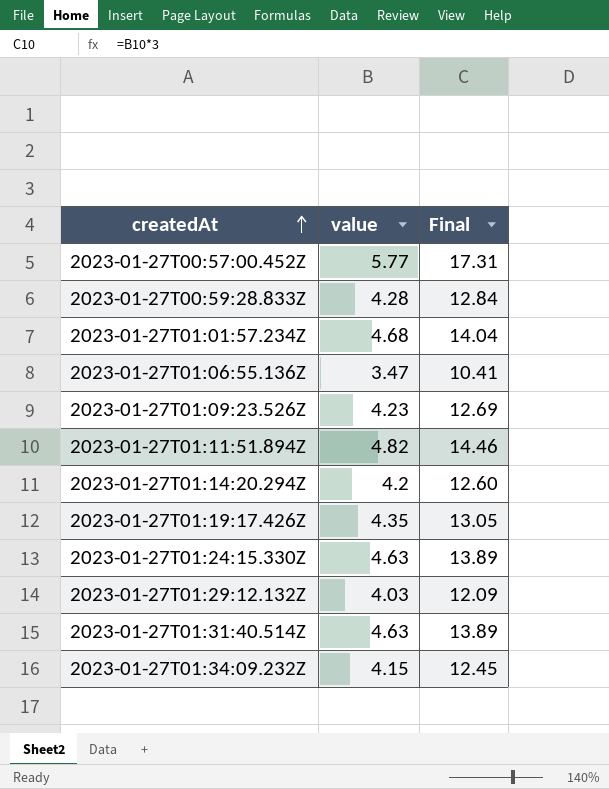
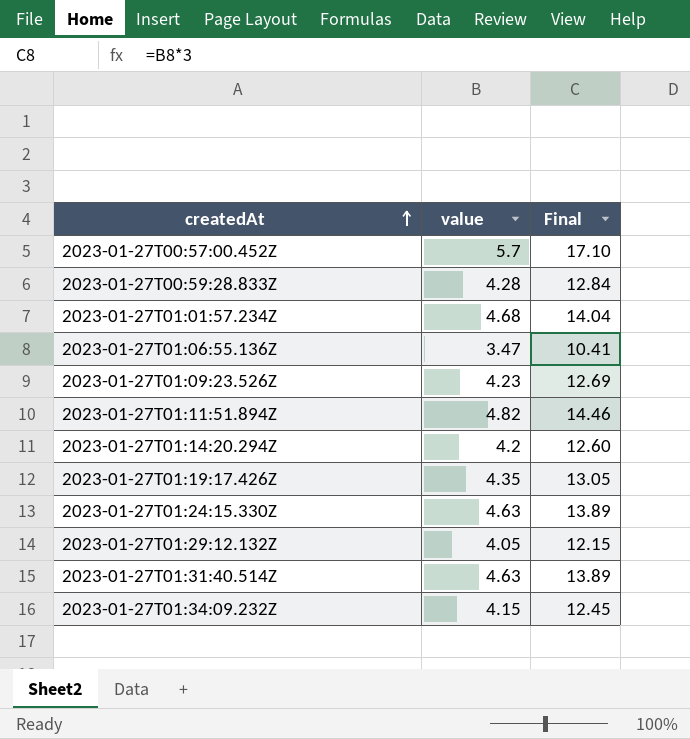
2023-01-27T00:57:00.452Z | value: 5.77 -> 5.7
2023-01-27T00:57:00.452Z | Final: 17.31 -> 17.10
2023-01-27T01:29:12.132Z | value: 4.03 -> 4.05
2023-01-27T01:29:12.132Z | Final: 12.09 -> 12.15

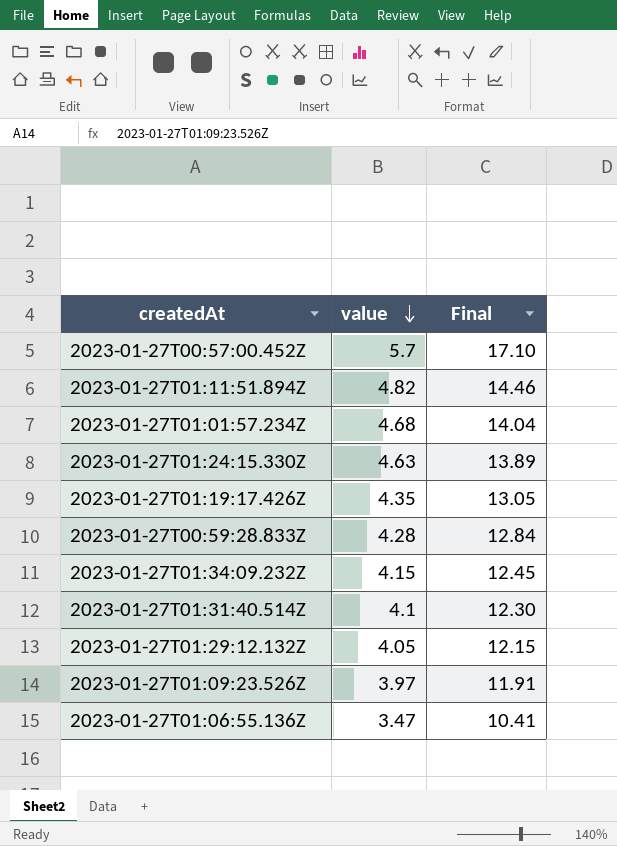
row order: createdAt ascending -> value descending
row 2023-01-27T01:14:20.294Z: 4.2 | 12.60 -> none
2023-01-27T01:31:40.514Z | value: 4.63 -> 4.1
2023-01-27T01:31:40.514Z | Final: 13.89 -> 12.30
2023-01-27T01:09:23.526Z | value: 4.23 -> 3.97
2023-01-27T01:09:23.526Z | Final: 12.69 -> 11.91

